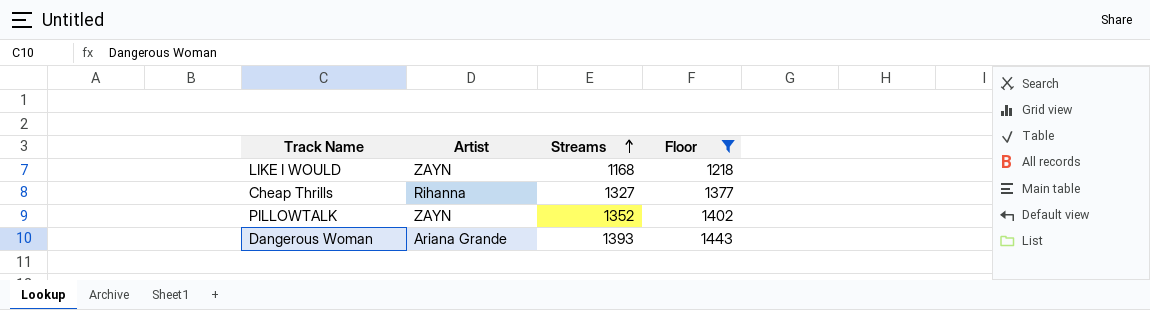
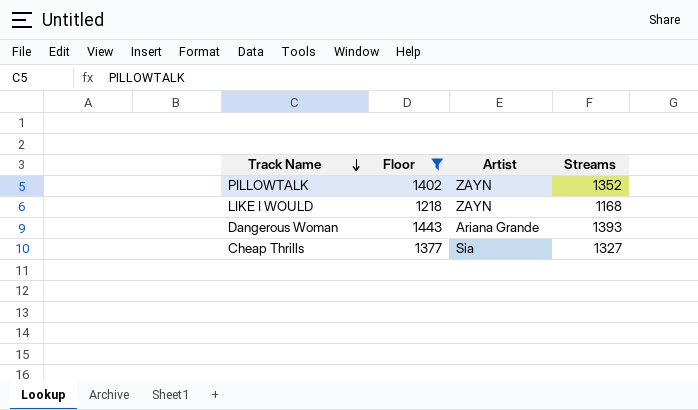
row order: Streams ascending -> Track Name descending
column Floor | position: 4 -> 2
Cheap Thrills | Artist: Rihanna -> Sia

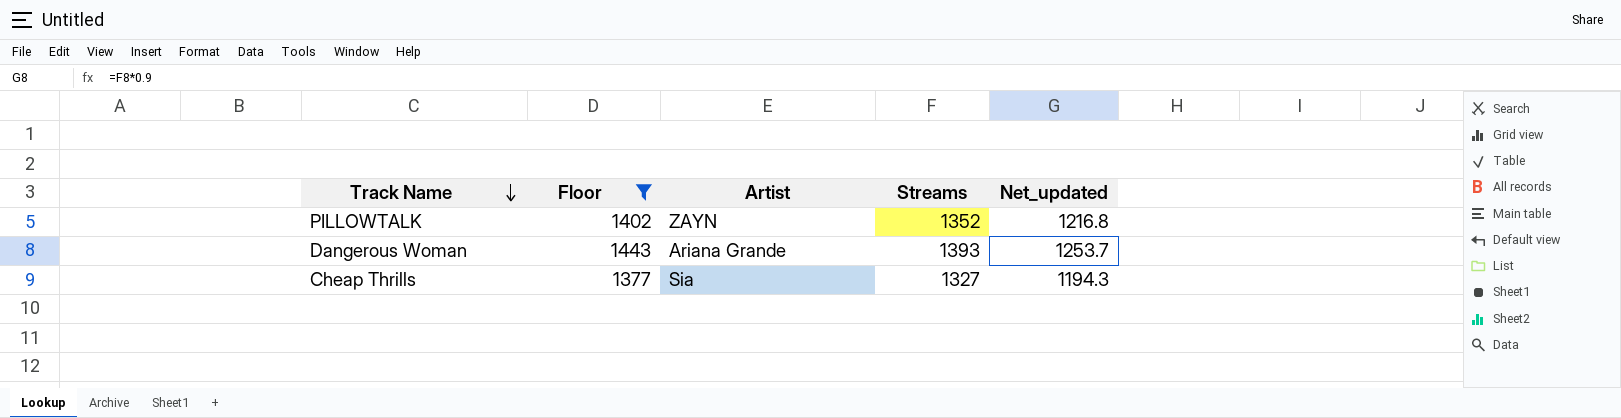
column Net_updated | formula: none -> [Streams] * 0.9
row LIKE I WOULD: 1218 | ZAYN | 1168 -> none

